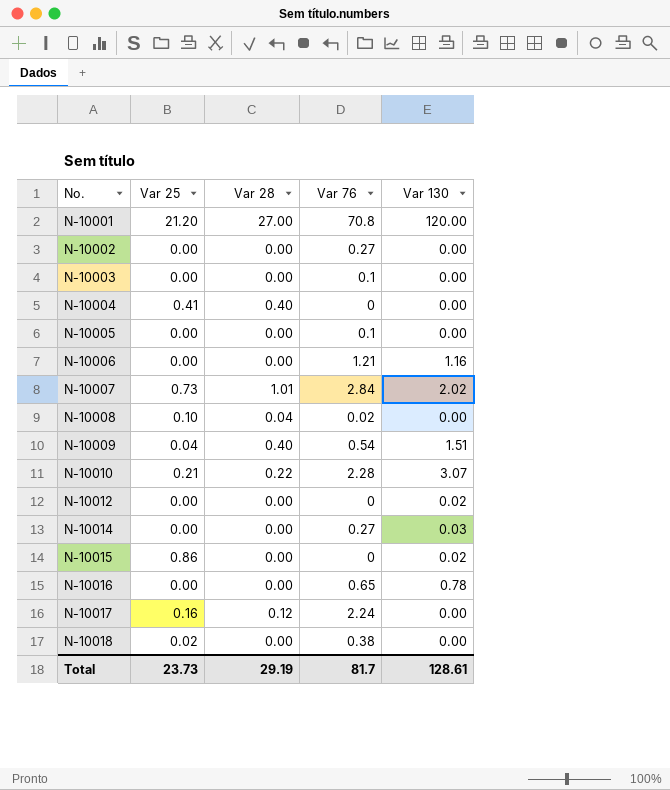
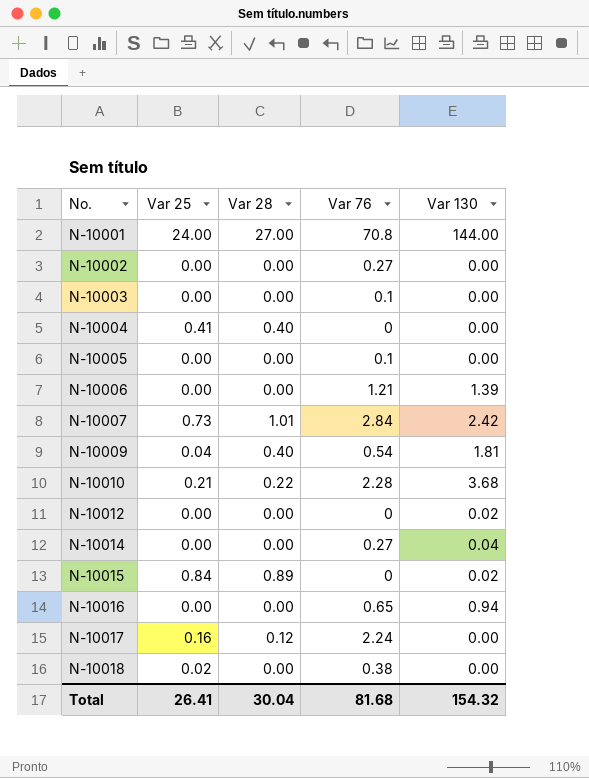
row N-10008: 0.10 | 0.04 | 0.02 | 0.00 -> none
N-10001 | Var 25: 21.20 -> 24.00
N-10001 | Var 130: 120.00 -> 144.00
N-10006 | Var 130: 1.16 -> 1.39
N-10007 | Var 130: 2.02 -> 2.42
N-10009 | Var 130: 1.51 -> 1.81
N-10010 | Var 130: 3.07 -> 3.68
N-10014 | Var 130: 0.03 -> 0.04
N-10015 | Var 25: 0.86 -> 0.84
N-10015 | Var 28: 0.00 -> 0.89
N-10016 | Var 130: 0.78 -> 0.94
Total | Var 25: 23.73 -> 26.41
Total | Var 28: 29.19 -> 30.04
Total | Var 76: 81.7 -> 81.68
Total | Var 130: 128.61 -> 154.32

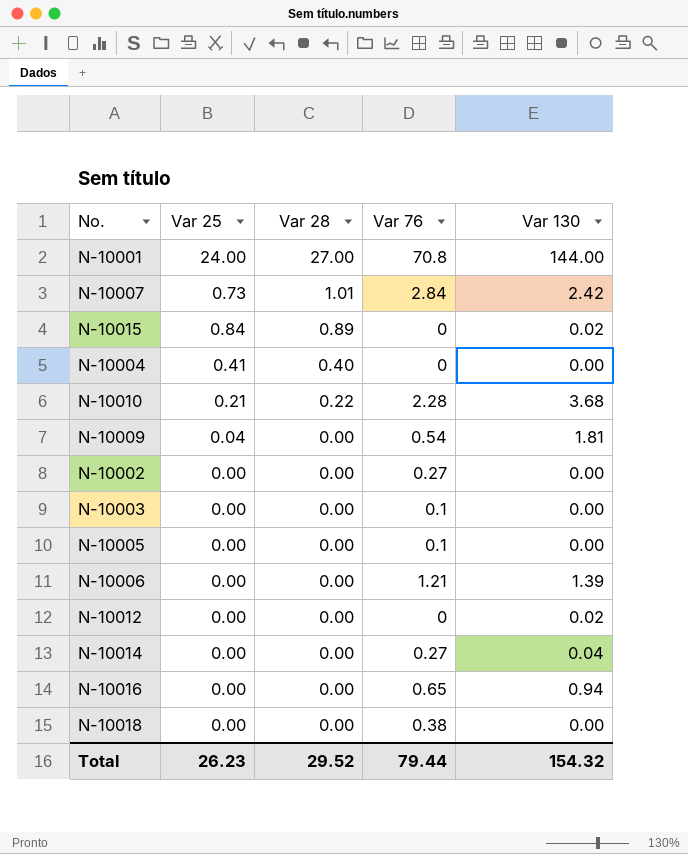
row order: No. ascending -> Var 28 descending
row N-10017: 0.16 | 0.12 | 2.24 | 0.00 -> none
N-10009 | Var 28: 0.40 -> 0.00
N-10018 | Var 25: 0.02 -> 0.00
Total | Var 25: 26.41 -> 26.23
Total | Var 28: 30.04 -> 29.52
Total | Var 76: 81.68 -> 79.44

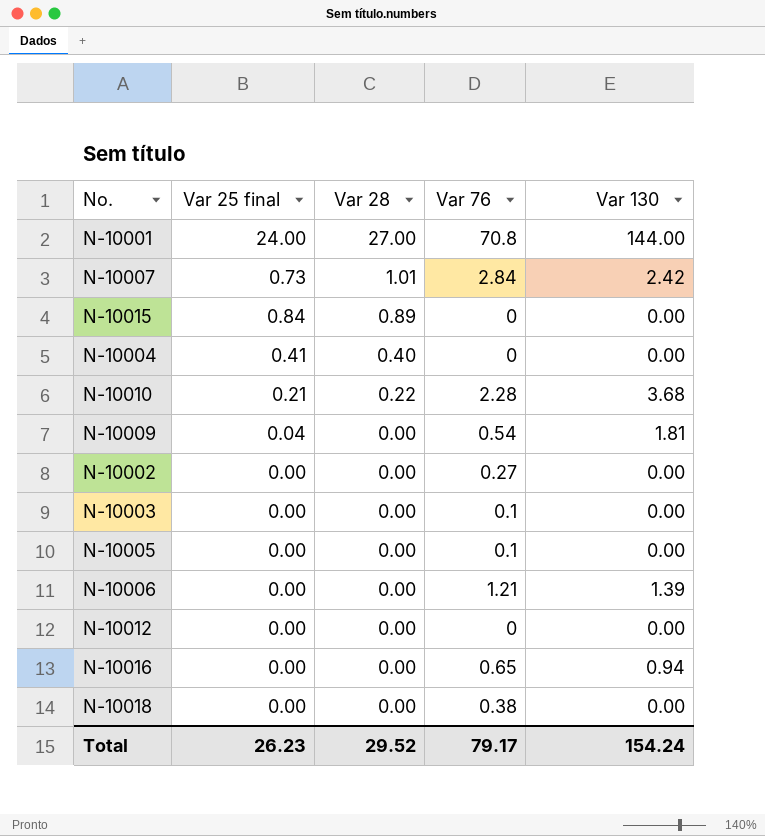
column name: Var 25 -> Var 25 final
row N-10014: 0.00 | 0.00 | 0.27 | 0.04 -> none
N-10015 | Var 130: 0.02 -> 0.00
N-10012 | Var 130: 0.02 -> 0.00
Total | Var 76: 79.44 -> 79.17
Total | Var 130: 154.32 -> 154.24

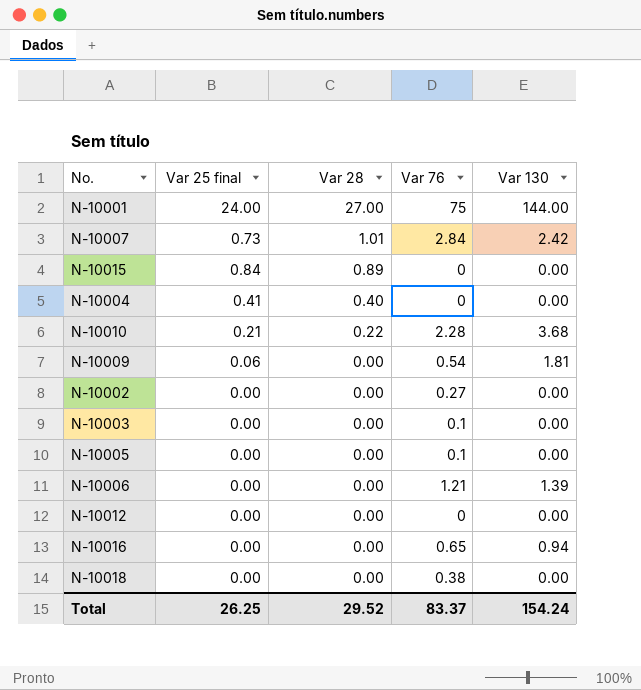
N-10001 | Var 76: 70.8 -> 75
N-10009 | Var 25 final: 0.04 -> 0.06
Total | Var 25 final: 26.23 -> 26.25
Total | Var 76: 79.17 -> 83.37

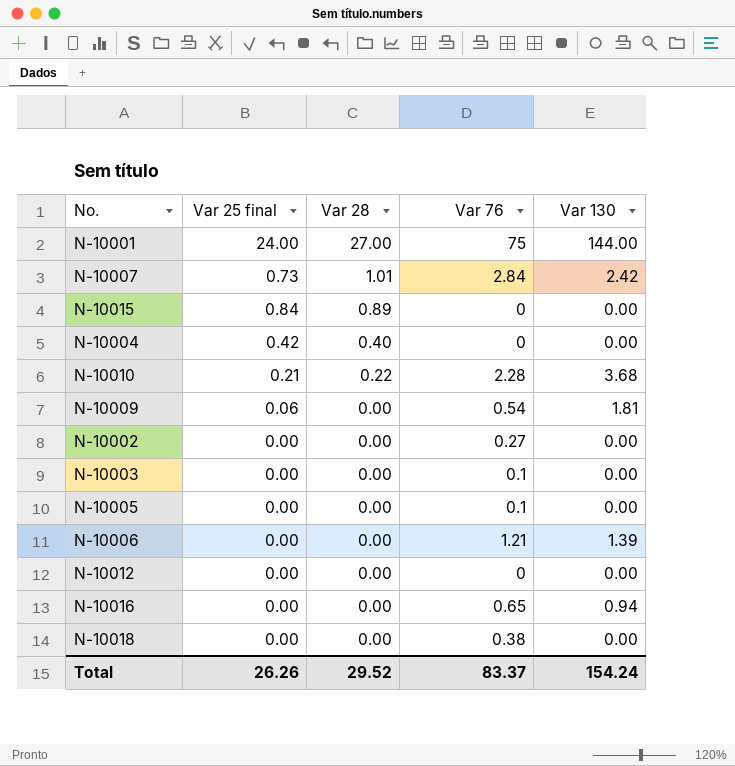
N-10004 | Var 25 final: 0.41 -> 0.42
Total | Var 25 final: 26.25 -> 26.26

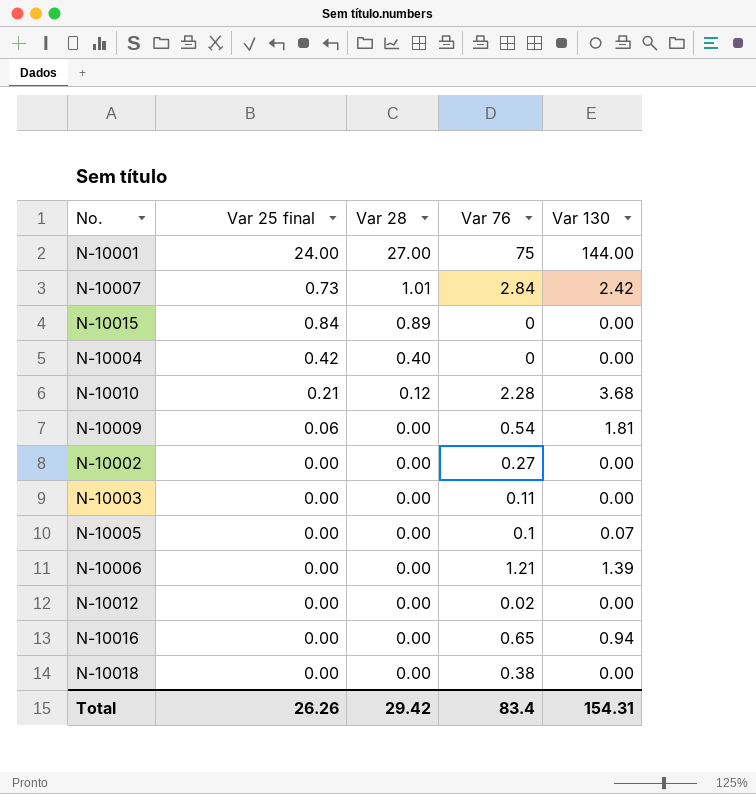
N-10010 | Var 28: 0.22 -> 0.12
N-10003 | Var 76: 0.1 -> 0.11
N-10005 | Var 130: 0.00 -> 0.07
N-10012 | Var 76: 0 -> 0.02
Total | Var 28: 29.52 -> 29.42
Total | Var 76: 83.37 -> 83.4
Total | Var 130: 154.24 -> 154.31

